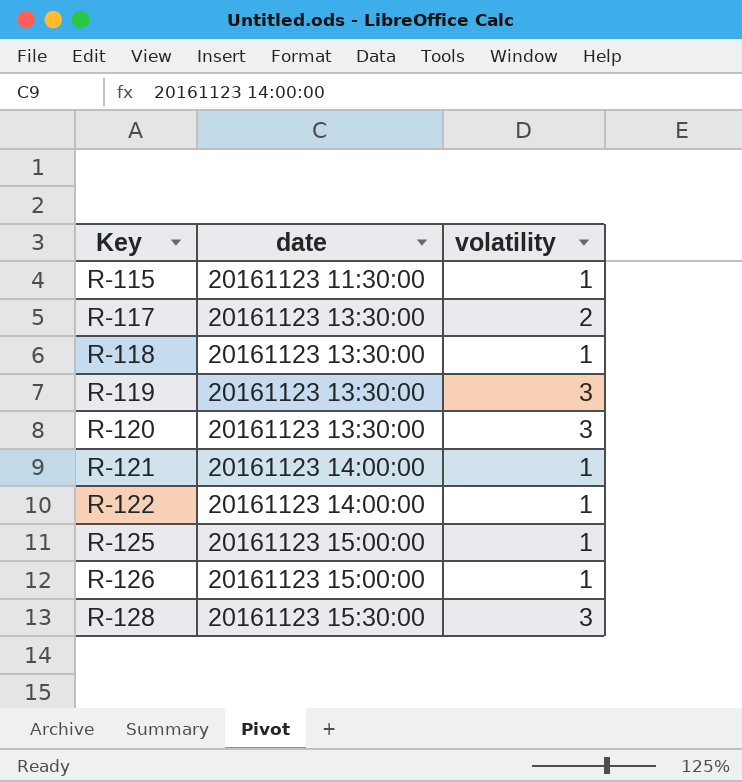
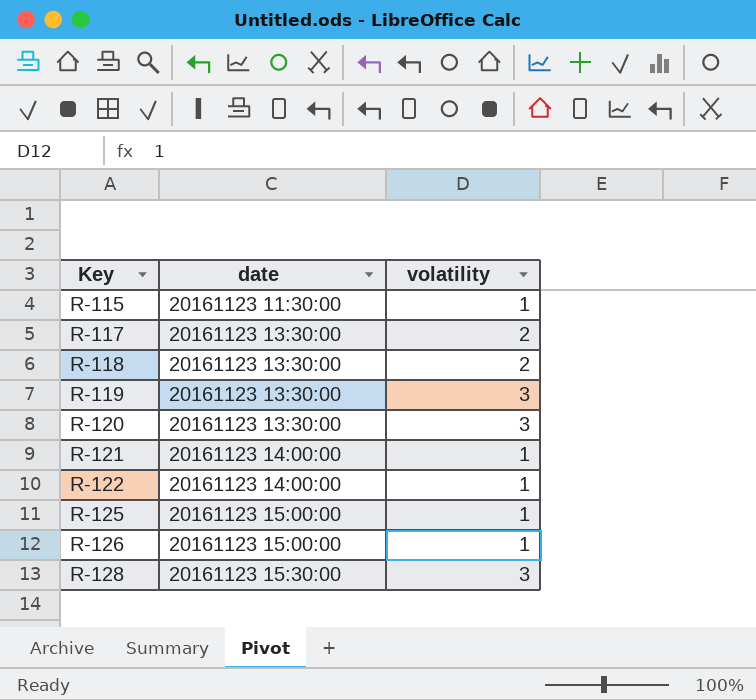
R-118 | volatility: 1 -> 2

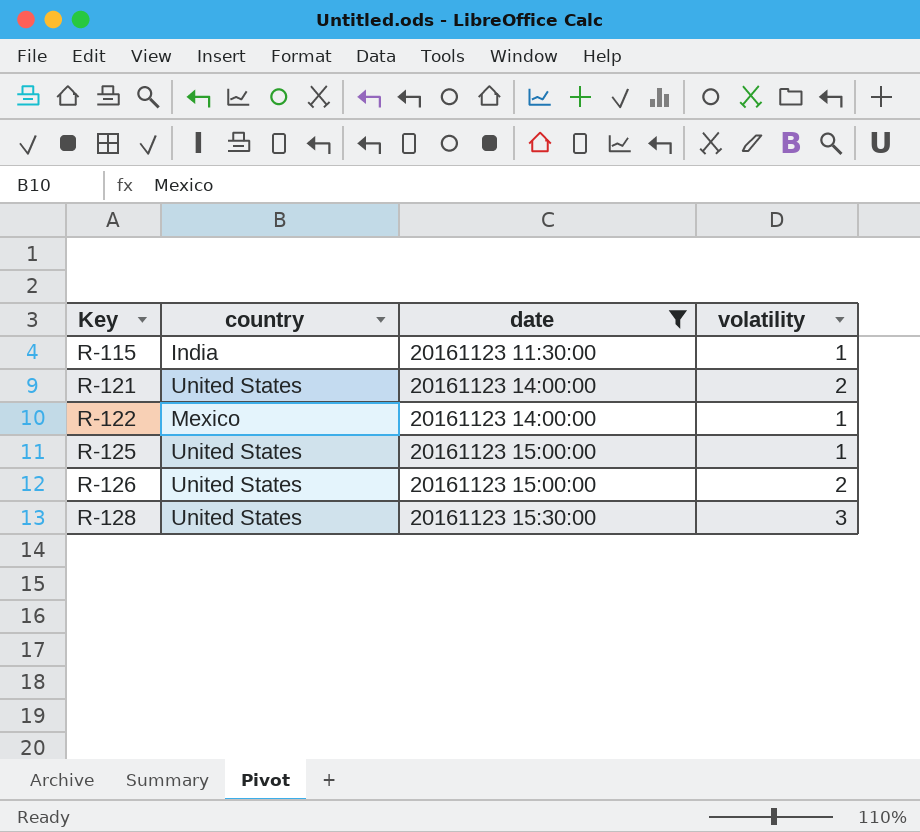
filter: none -> date != 20161123 13:30:00
column country | position: none -> 2
R-121 | volatility: 1 -> 2
R-126 | volatility: 1 -> 2

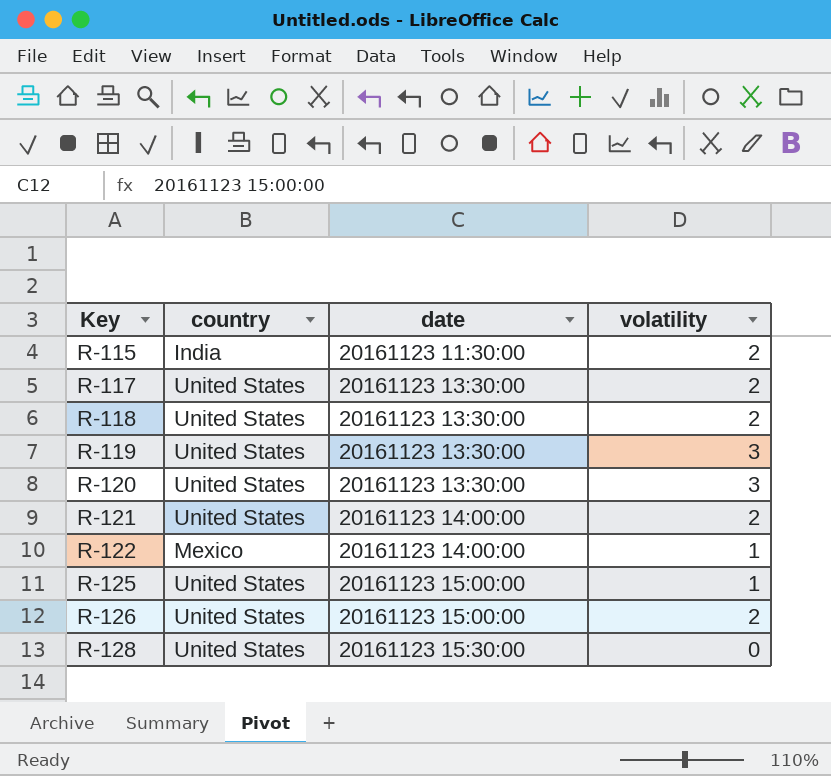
filter: date != 20161123 13:30:00 -> none
R-115 | volatility: 1 -> 2
R-128 | volatility: 3 -> 0

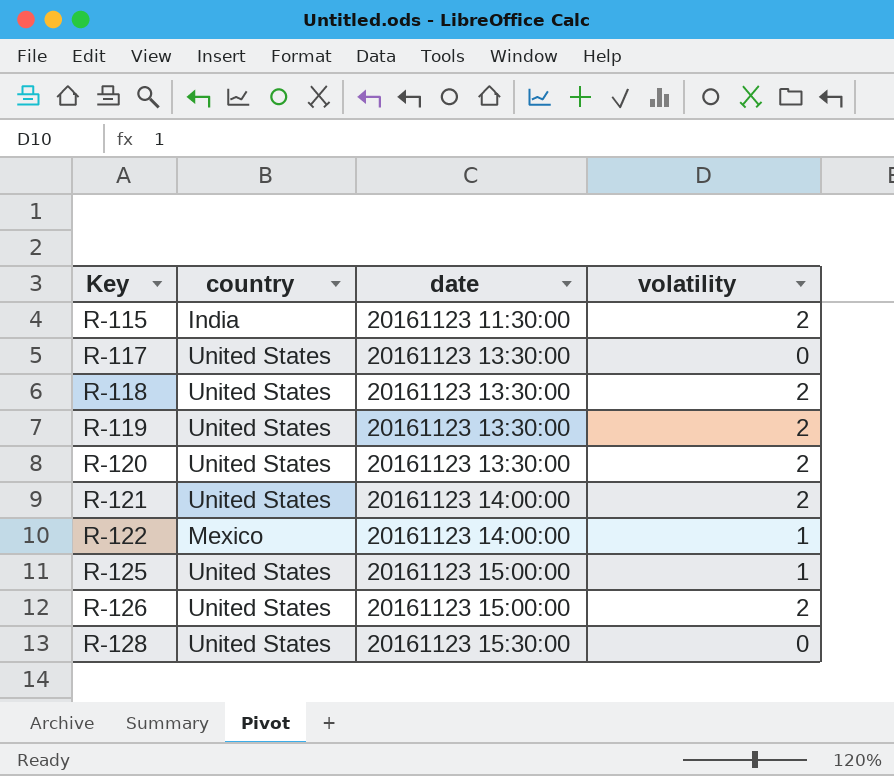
R-117 | volatility: 2 -> 0
R-119 | volatility: 3 -> 2
R-120 | volatility: 3 -> 2

